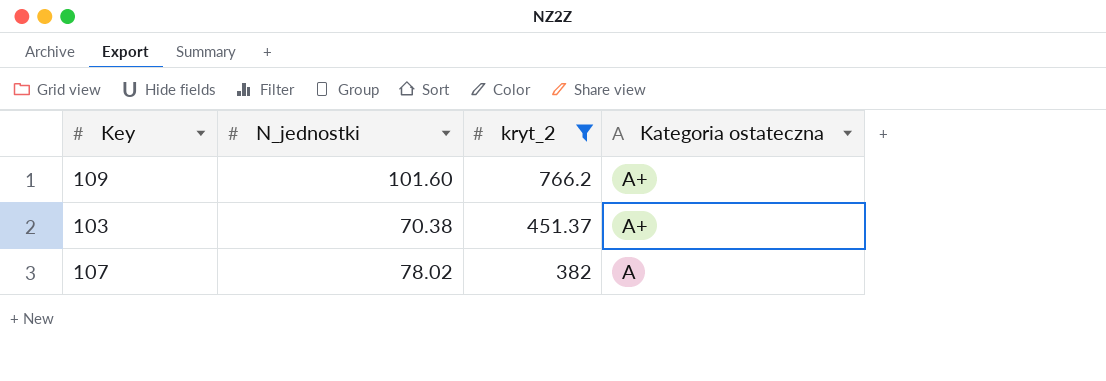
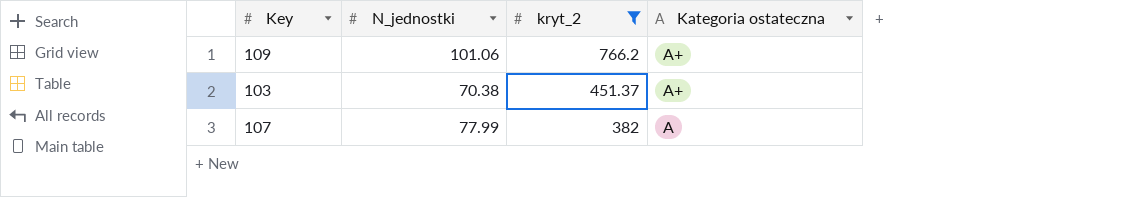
109 | N_jednostki: 101.60 -> 101.06
107 | N_jednostki: 78.02 -> 77.99

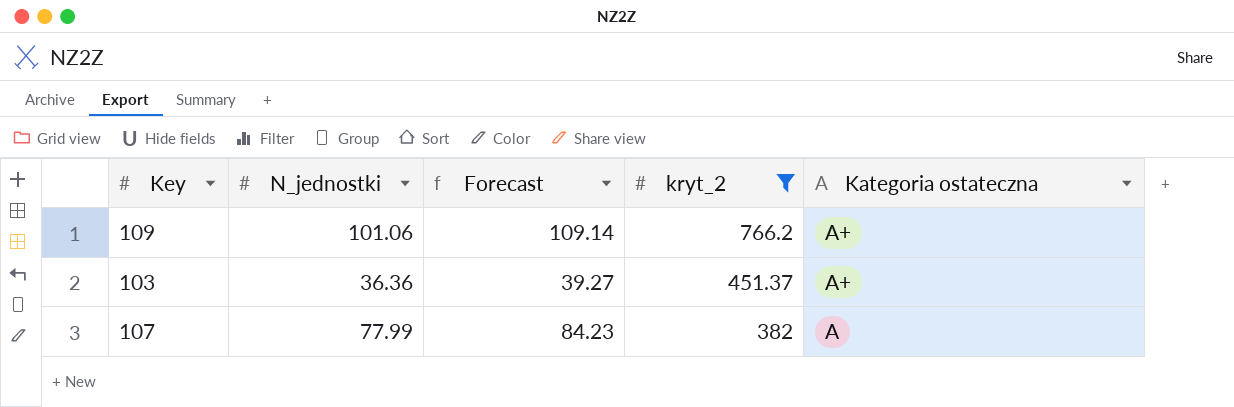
column Forecast | formula: none -> [N_jednostki] * 1.08
103 | N_jednostki: 70.38 -> 36.36

